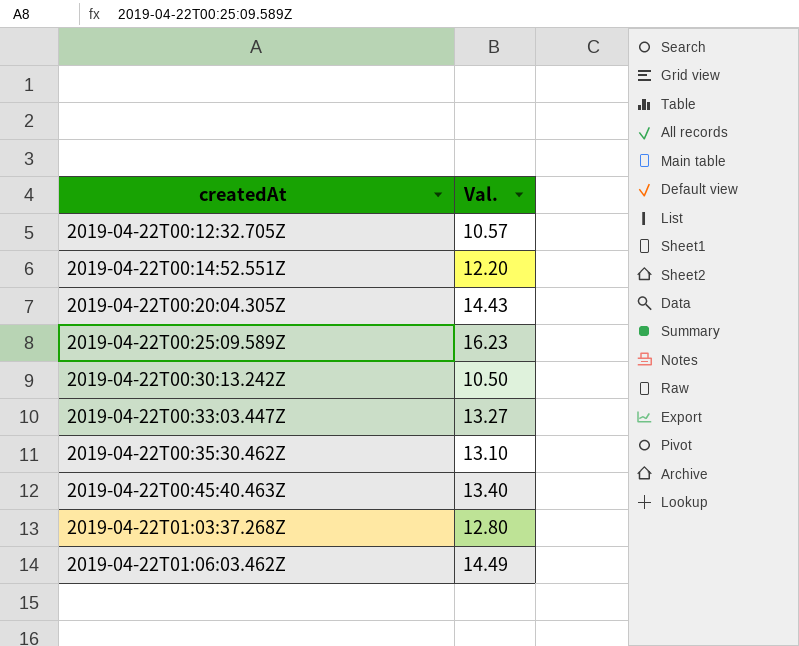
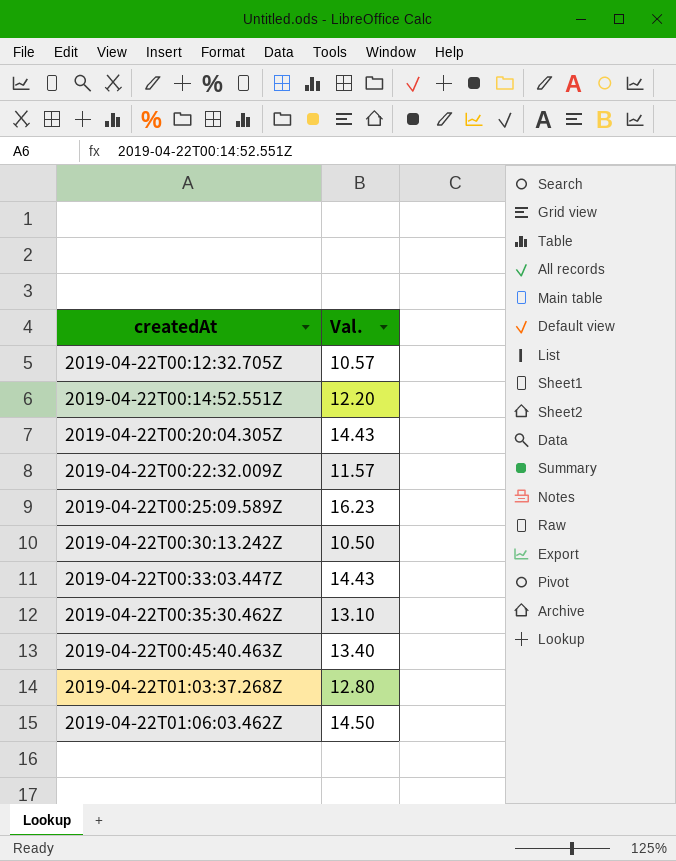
row 2019-04-22T00:22:32.009Z: none -> 11.57
2019-04-22T00:33:03.447Z | Val.: 13.27 -> 14.43
2019-04-22T01:06:03.462Z | Val.: 14.49 -> 14.50

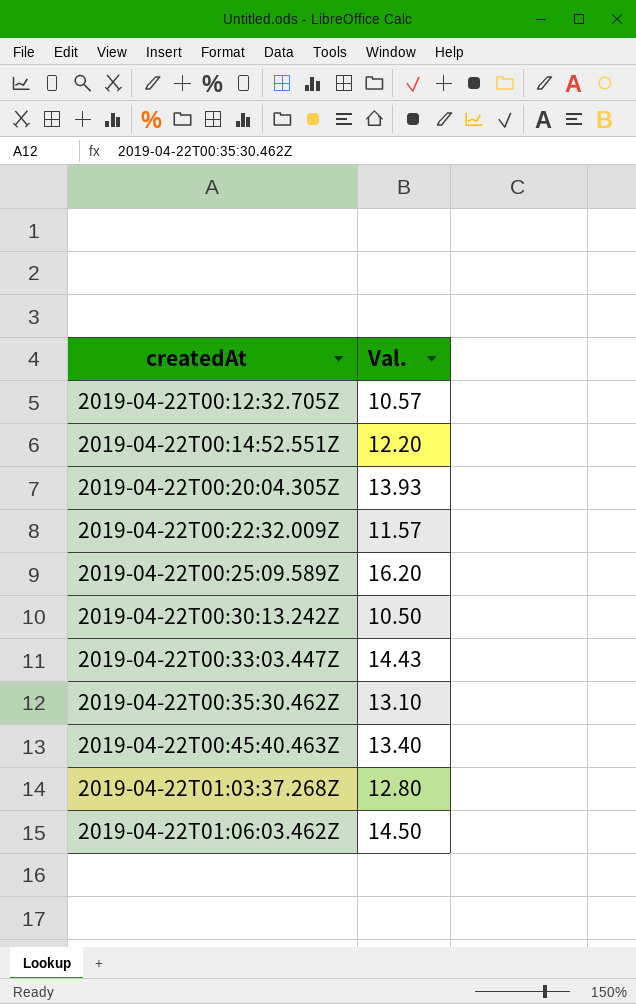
2019-04-22T00:20:04.305Z | Val.: 14.43 -> 13.93
2019-04-22T00:25:09.589Z | Val.: 16.23 -> 16.20

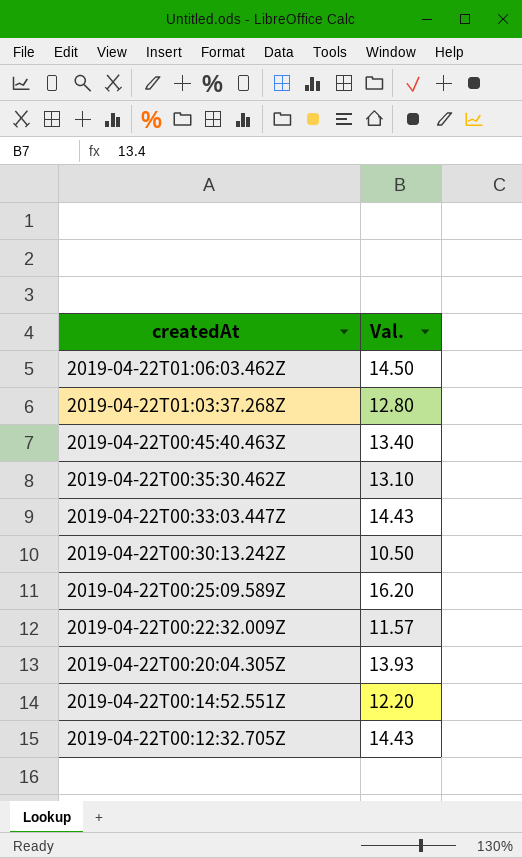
row order: createdAt ascending -> createdAt descending
2019-04-22T00:12:32.705Z | Val.: 10.57 -> 14.43

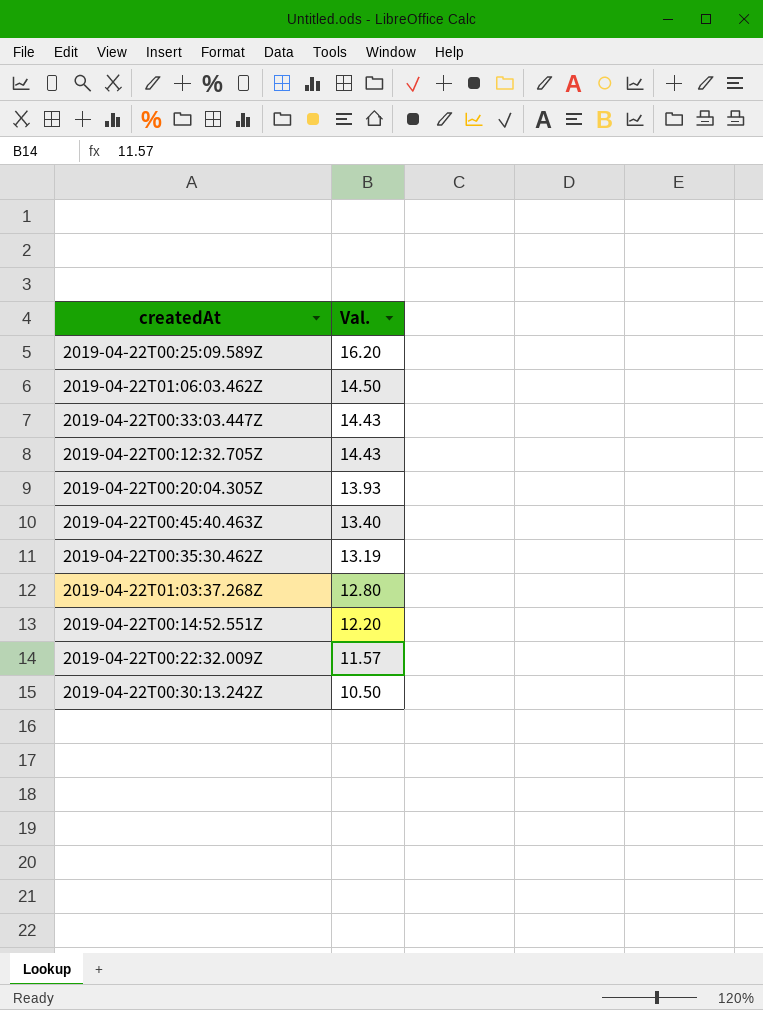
row order: createdAt descending -> Val. descending
2019-04-22T00:35:30.462Z | Val.: 13.10 -> 13.19

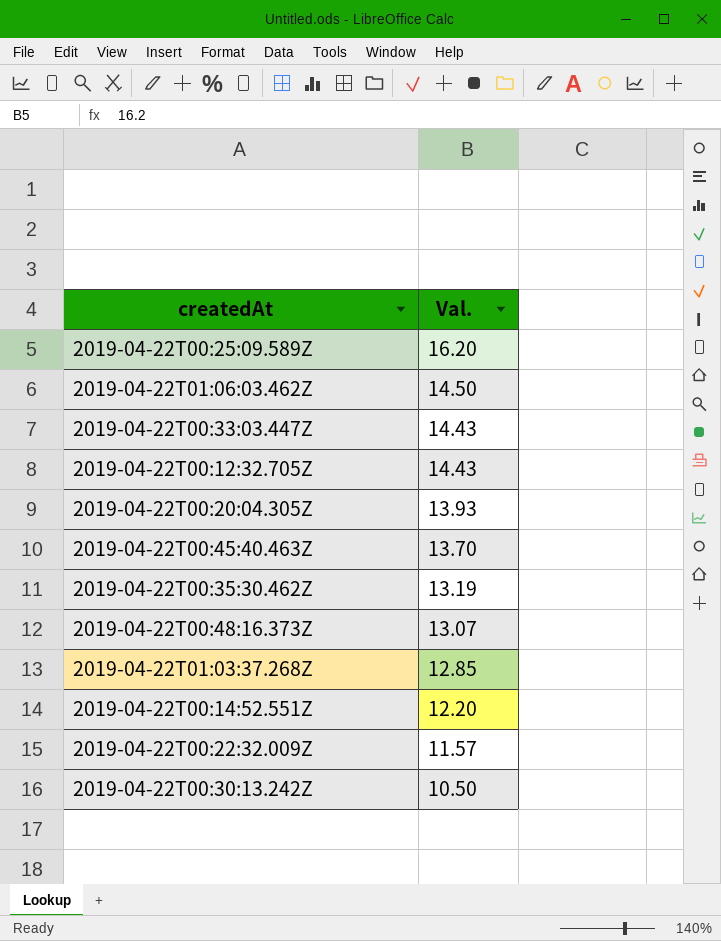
2019-04-22T00:45:40.463Z | Val.: 13.40 -> 13.70
row 2019-04-22T00:48:16.373Z: none -> 13.07
2019-04-22T01:03:37.268Z | Val.: 12.80 -> 12.85

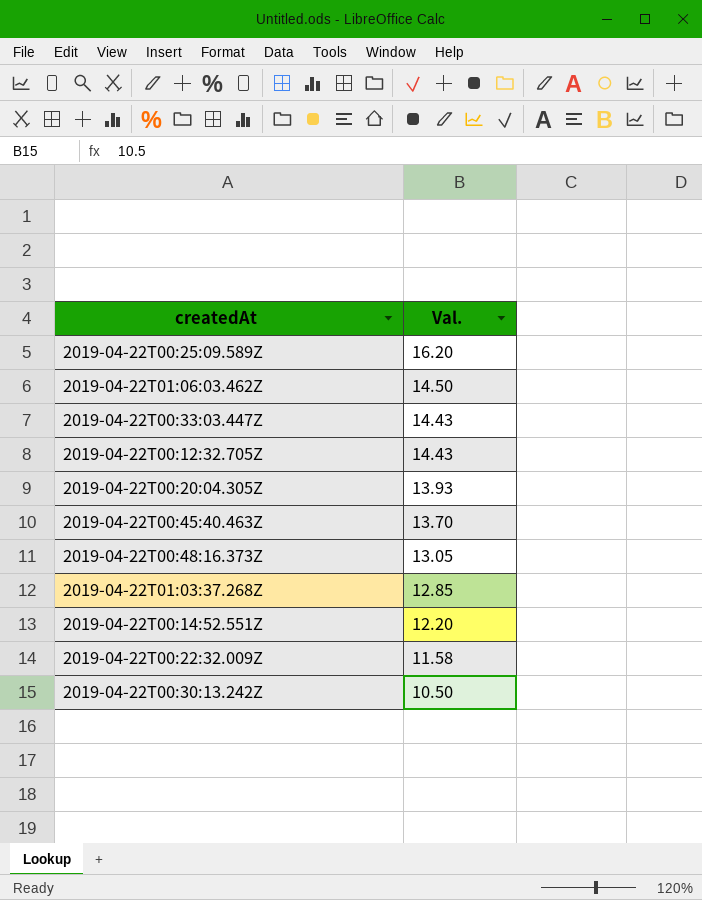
row 2019-04-22T00:35:30.462Z: 13.19 -> none
2019-04-22T00:48:16.373Z | Val.: 13.07 -> 13.05
2019-04-22T00:22:32.009Z | Val.: 11.57 -> 11.58

